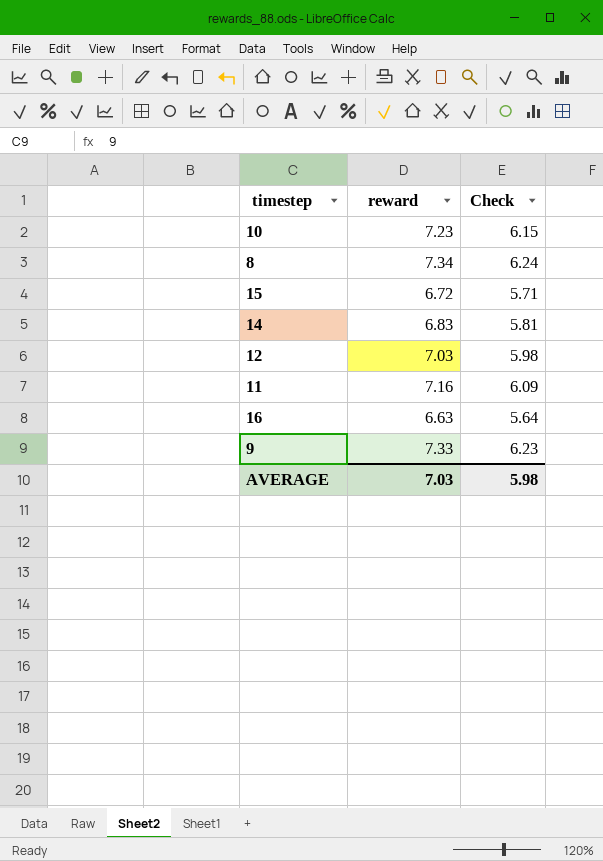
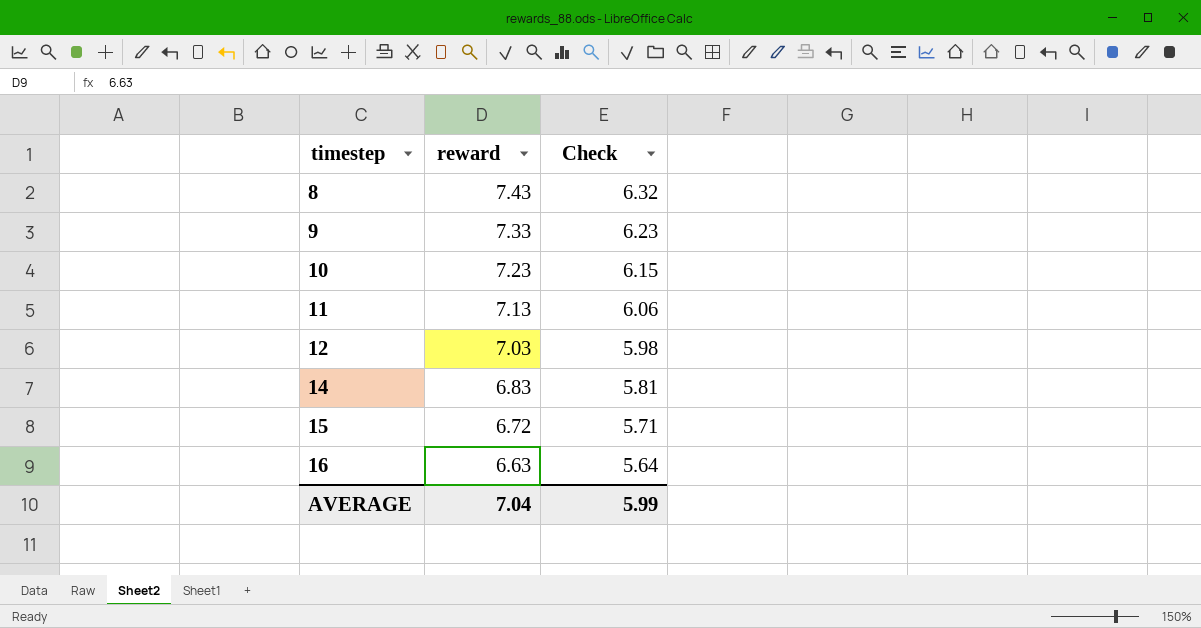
row order: none -> timestep ascending
8 | reward: 7.34 -> 7.43
8 | Check: 6.24 -> 6.32
11 | reward: 7.16 -> 7.13
11 | Check: 6.09 -> 6.06
AVERAGE | reward: 7.03 -> 7.04
AVERAGE | Check: 5.98 -> 5.99

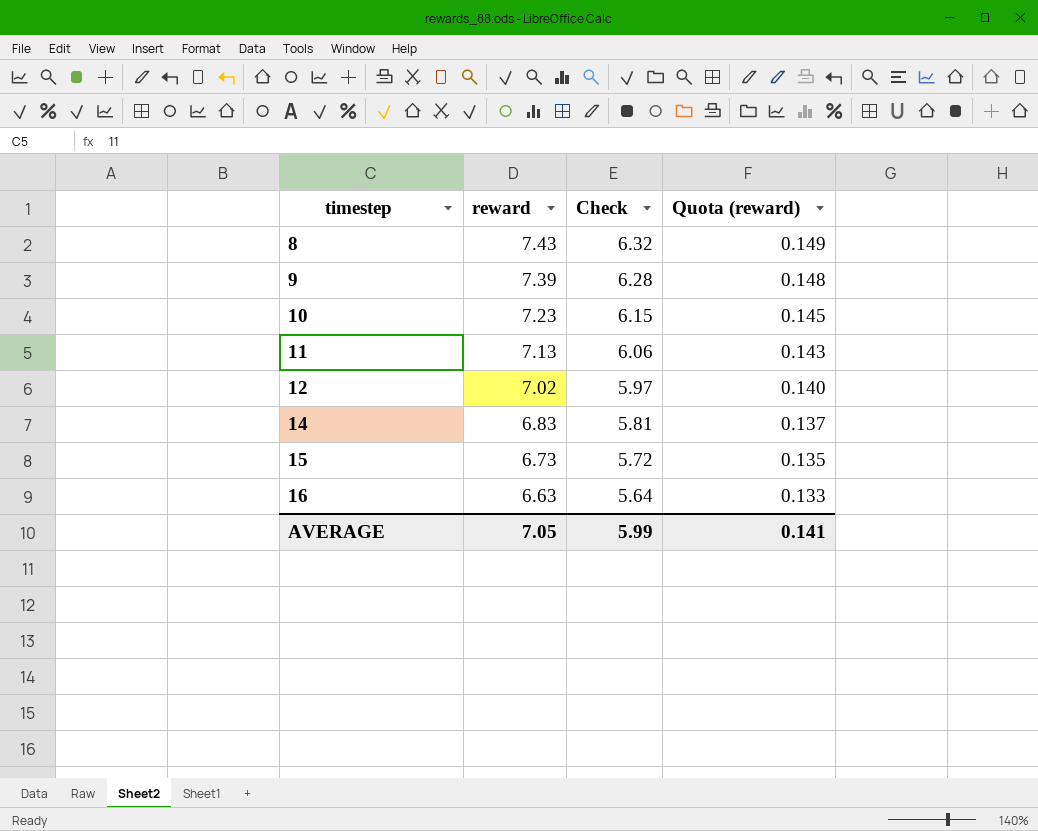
column Quota (reward) | formula: none -> [reward] * 0.02
9 | reward: 7.33 -> 7.39
9 | Check: 6.23 -> 6.28
12 | reward: 7.03 -> 7.02
12 | Check: 5.98 -> 5.97
15 | reward: 6.72 -> 6.73
15 | Check: 5.71 -> 5.72
AVERAGE | reward: 7.04 -> 7.05

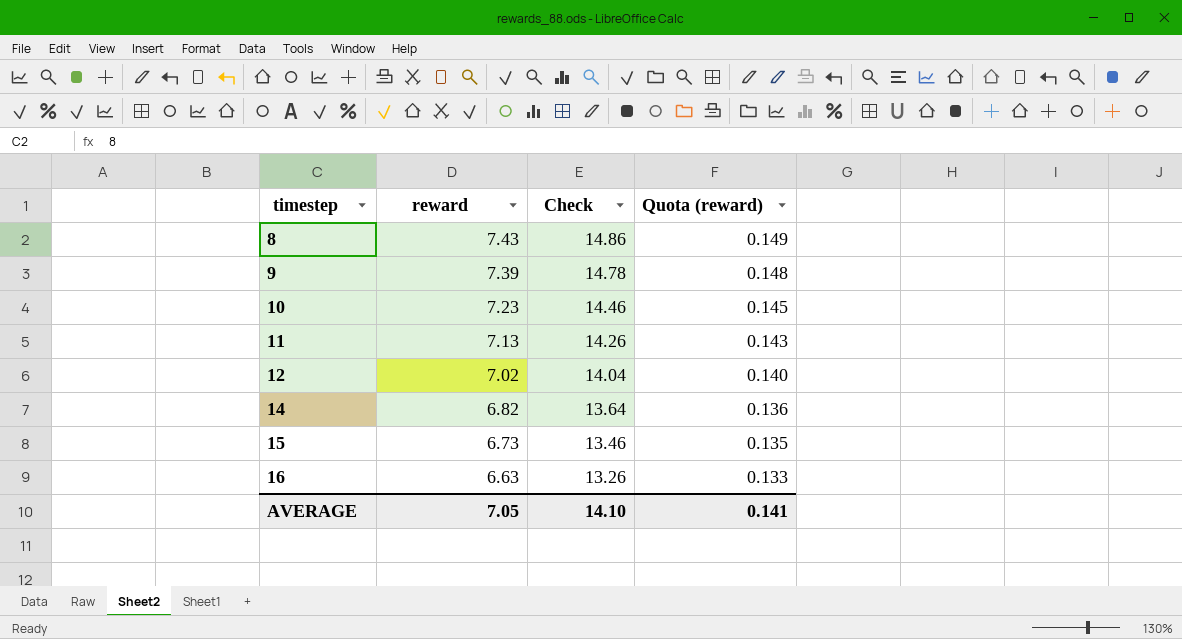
column Check | formula: [reward] * 0.85 -> [reward] * 2
14 | reward: 6.83 -> 6.82
14 | Quota (reward): 0.137 -> 0.136
AVERAGE | Check: 5.99 -> 14.10

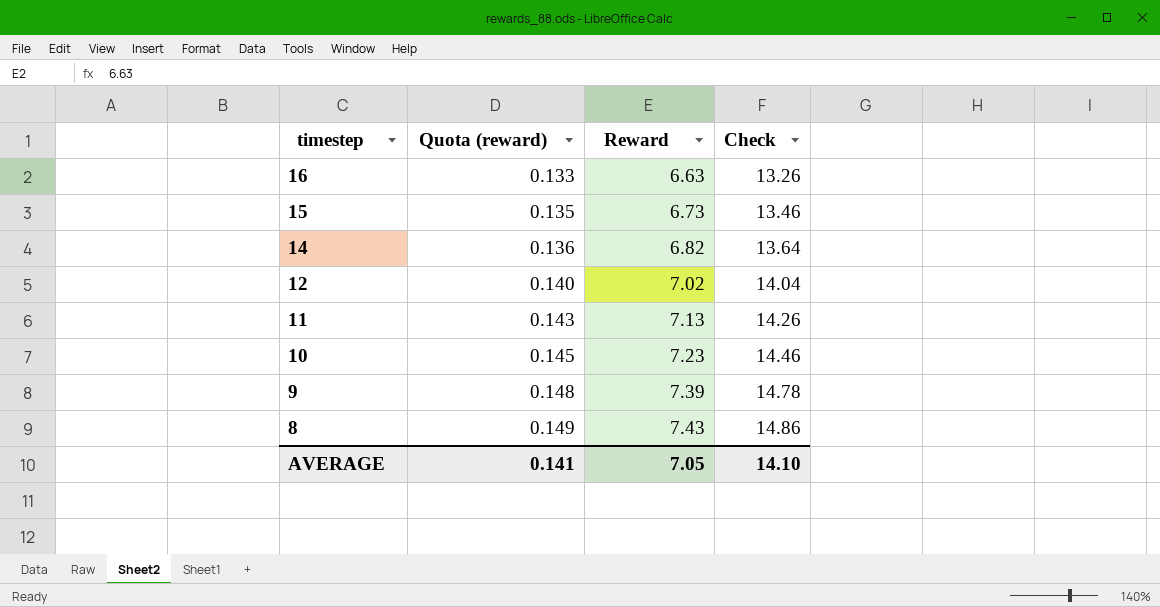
row order: timestep ascending -> timestep descending
column Quota (reward) | position: 4 -> 2
column name: reward -> Reward

